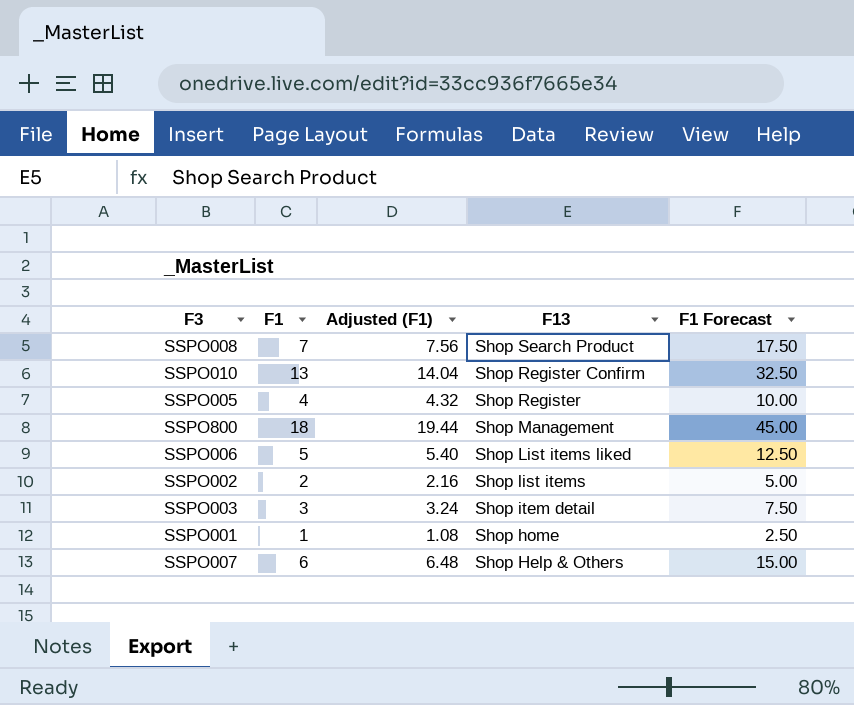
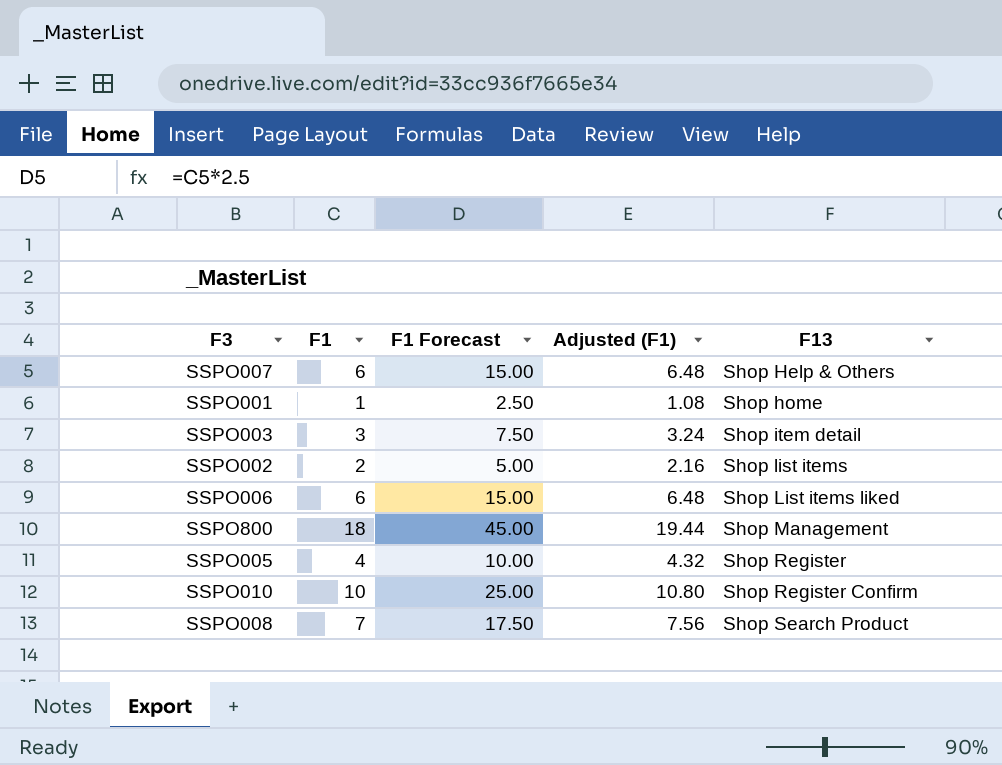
row order: F13 descending -> F13 ascending
column F1 Forecast | position: 5 -> 3
SSPO006 | F1: 5 -> 6
SSPO006 | F1 Forecast: 12.50 -> 15.00
SSPO006 | Adjusted (F1): 5.40 -> 6.48
SSPO010 | F1: 13 -> 10
SSPO010 | F1 Forecast: 32.50 -> 25.00
SSPO010 | Adjusted (F1): 14.04 -> 10.80

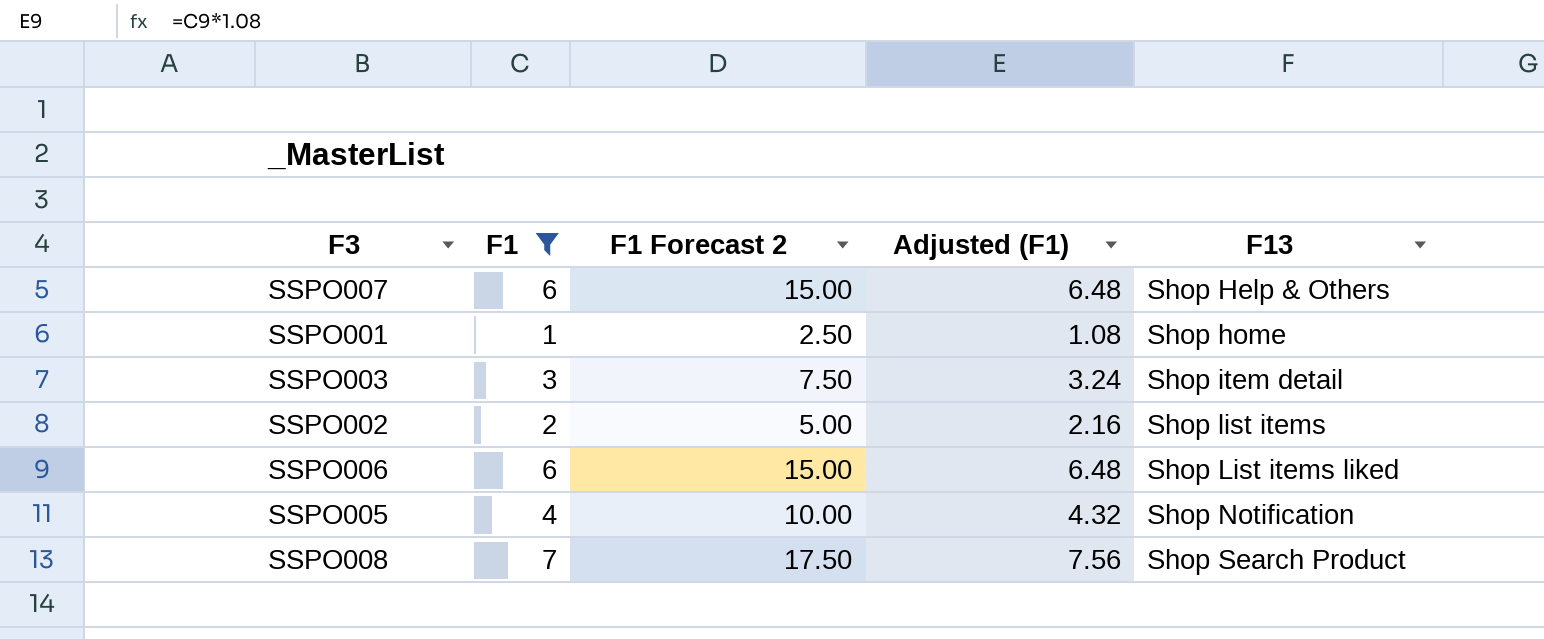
filter: none -> F1 <= 7
column name: F1 Forecast -> F1 Forecast 2
SSPO005 | F13: Shop Register -> Shop Notification

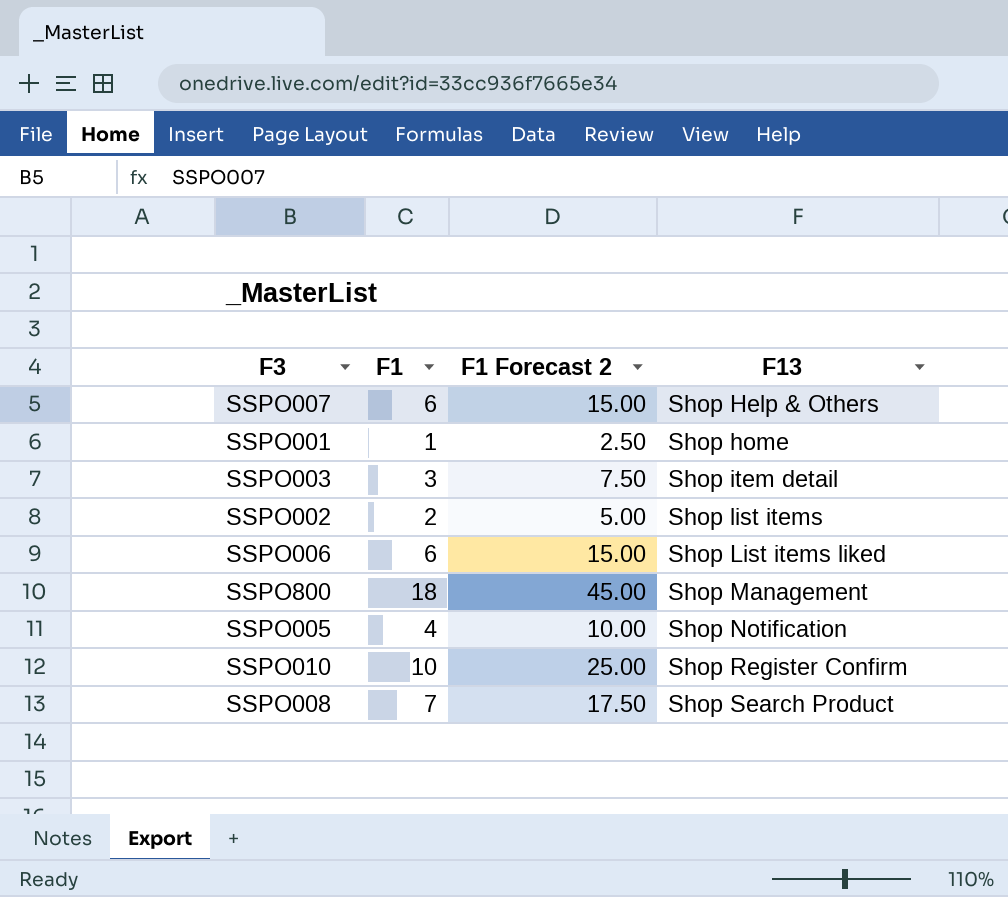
filter: F1 <= 7 -> none
column Adjusted (F1) | formula: [F1] * 1.08 -> none

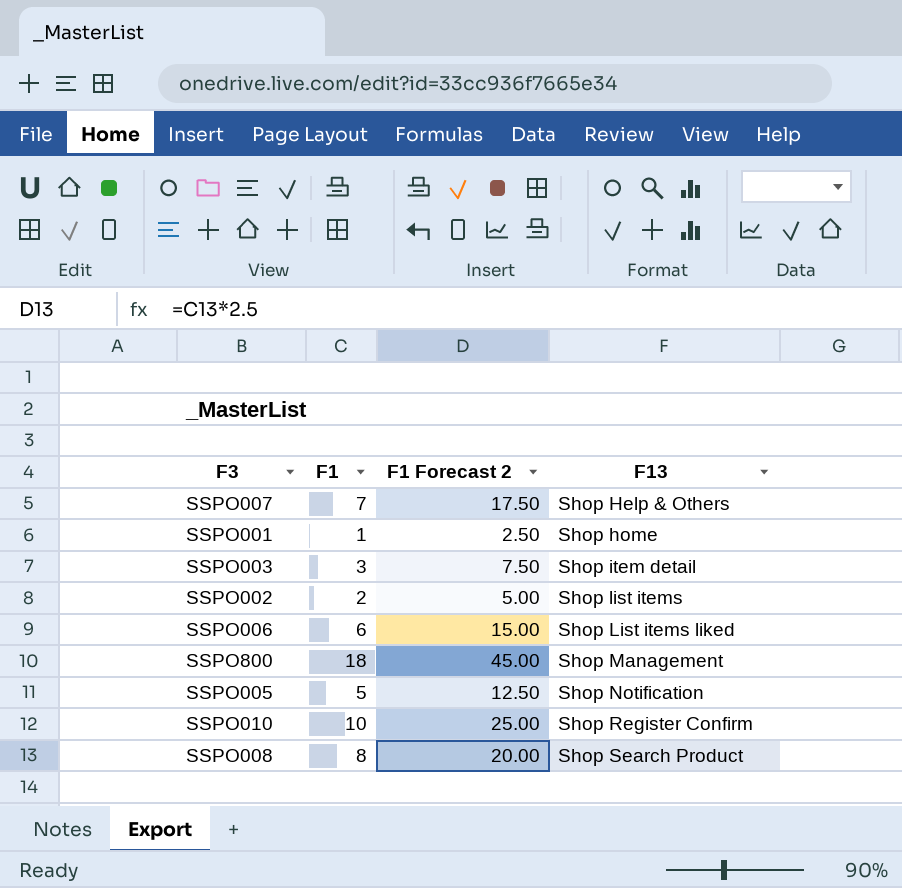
SSPO007 | F1: 6 -> 7
SSPO007 | F1 Forecast 2: 15.00 -> 17.50
SSPO005 | F1: 4 -> 5
SSPO005 | F1 Forecast 2: 10.00 -> 12.50
SSPO008 | F1: 7 -> 8
SSPO008 | F1 Forecast 2: 17.50 -> 20.00

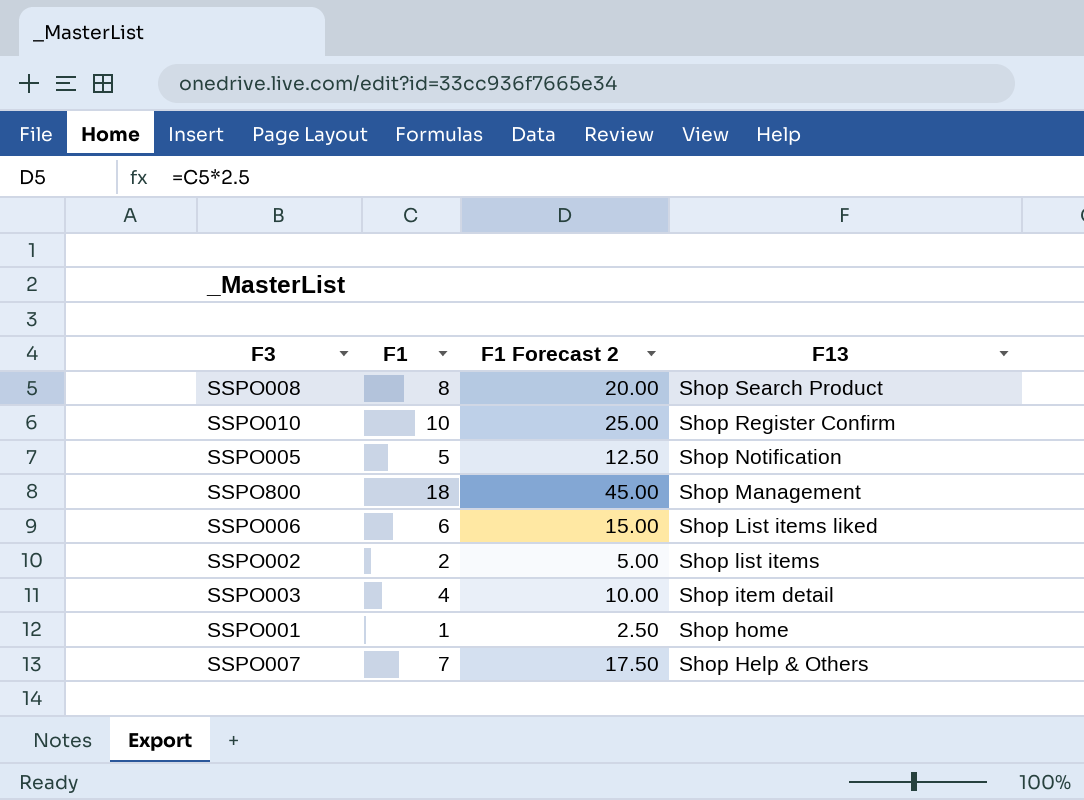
row order: F13 ascending -> F13 descending
SSPO003 | F1: 3 -> 4
SSPO003 | F1 Forecast 2: 7.50 -> 10.00

